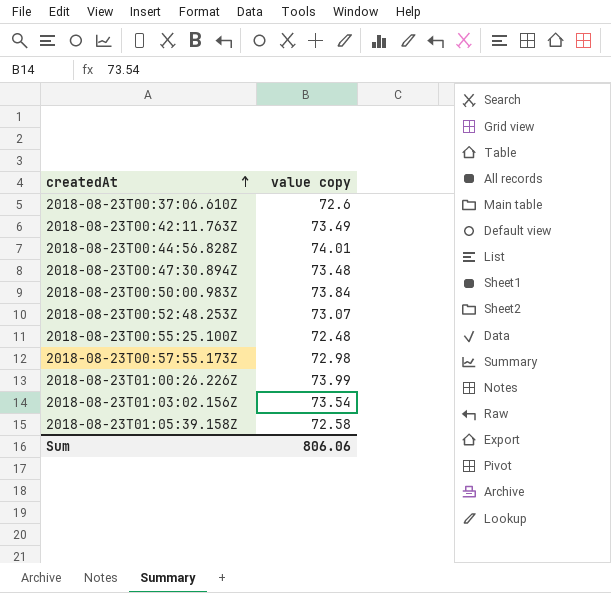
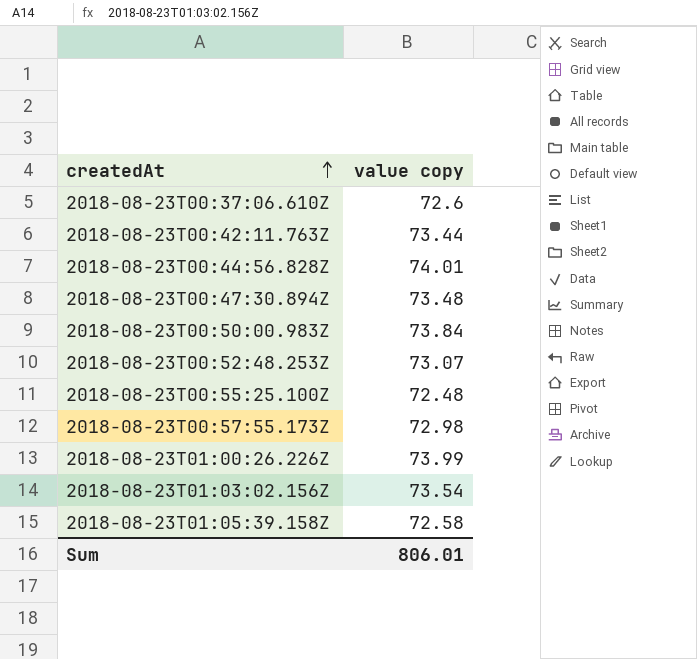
2018-08-23T00:42:11.763Z | value copy: 73.49 -> 73.44
Sum | value copy: 806.06 -> 806.01

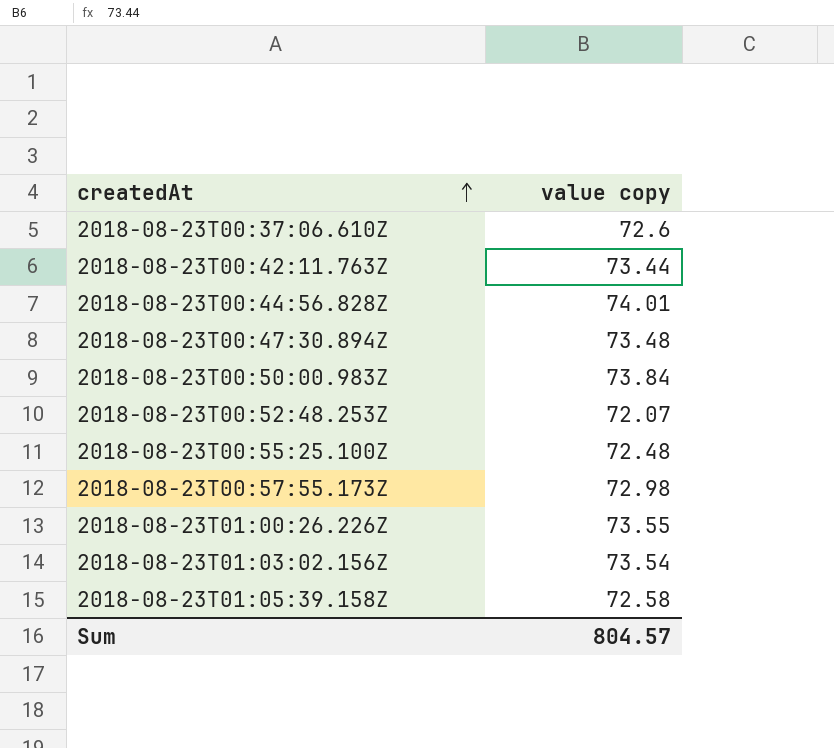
2018-08-23T00:52:48.253Z | value copy: 73.07 -> 72.07
2018-08-23T01:00:26.226Z | value copy: 73.99 -> 73.55
Sum | value copy: 806.01 -> 804.57

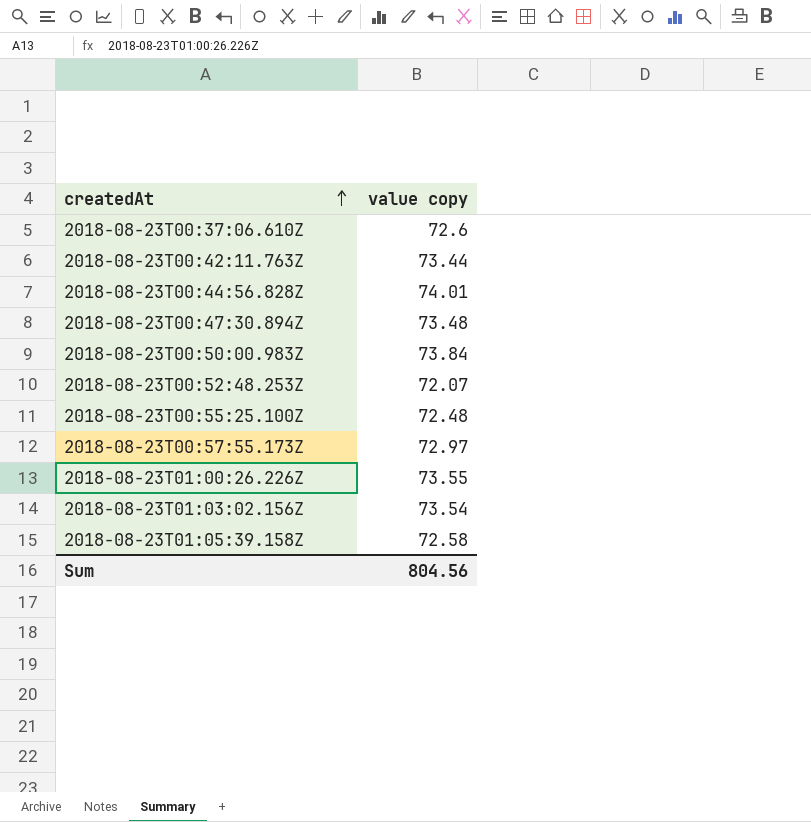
2018-08-23T00:57:55.173Z | value copy: 72.98 -> 72.97
Sum | value copy: 804.57 -> 804.56

